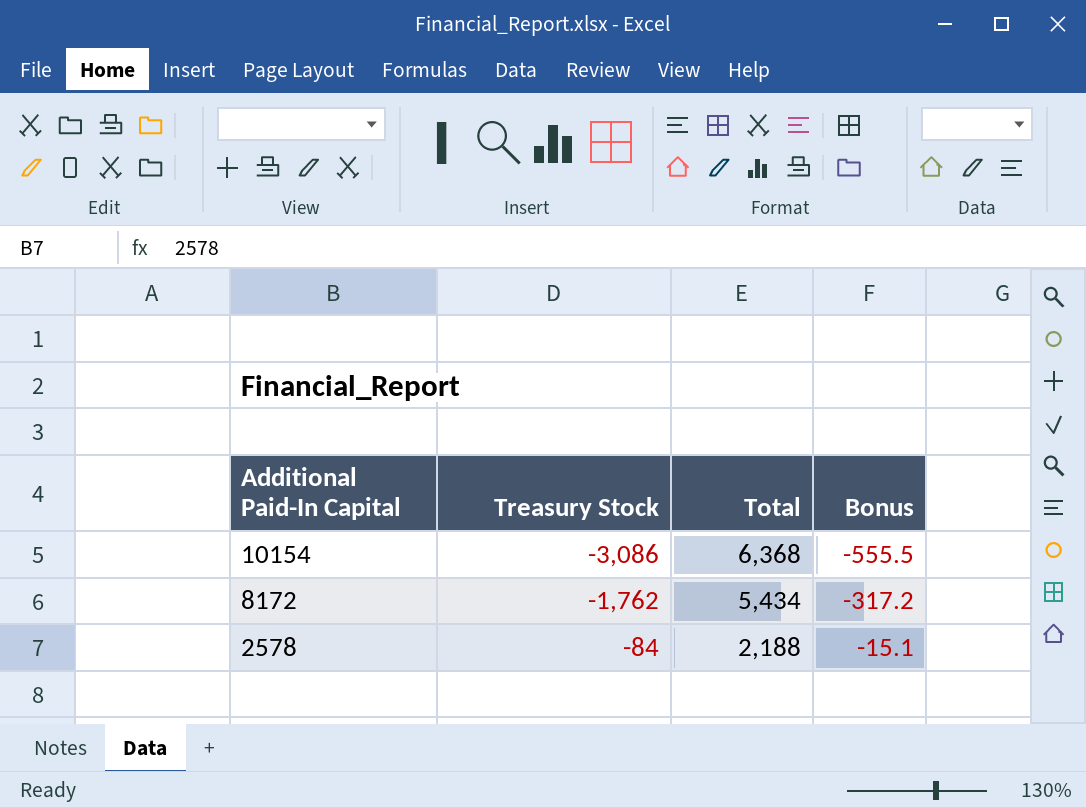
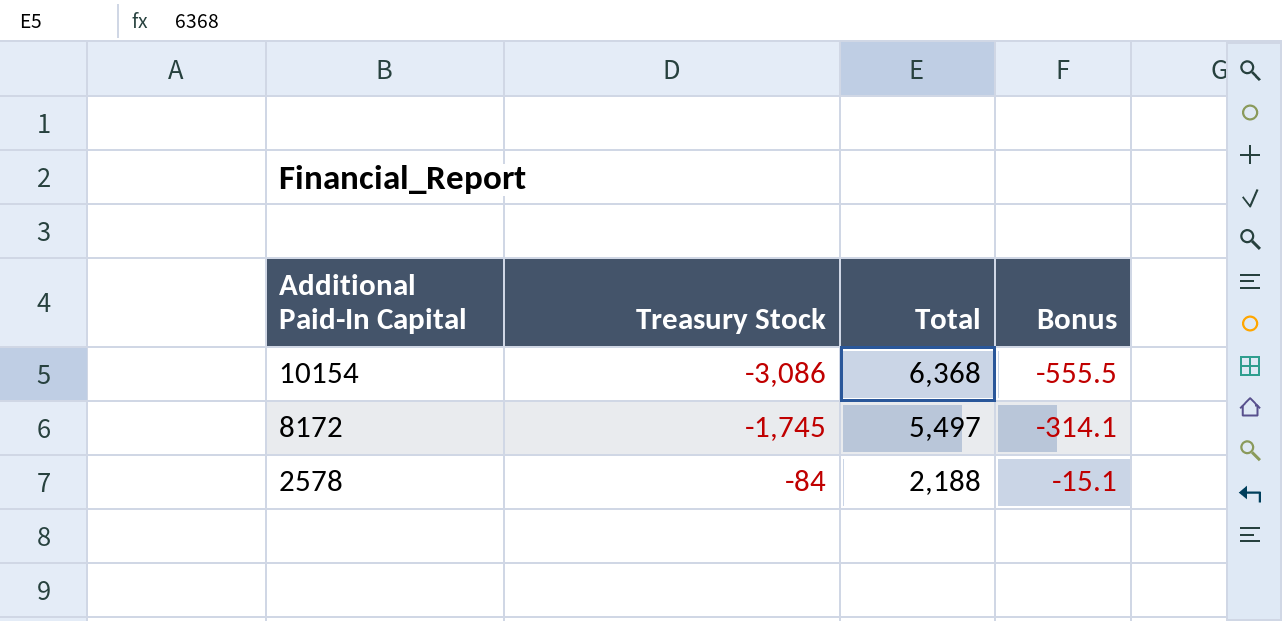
8172 | Treasury Stock: -1,762 -> -1,745
8172 | Total: 5,434 -> 5,497
8172 | Bonus: -317.2 -> -314.1

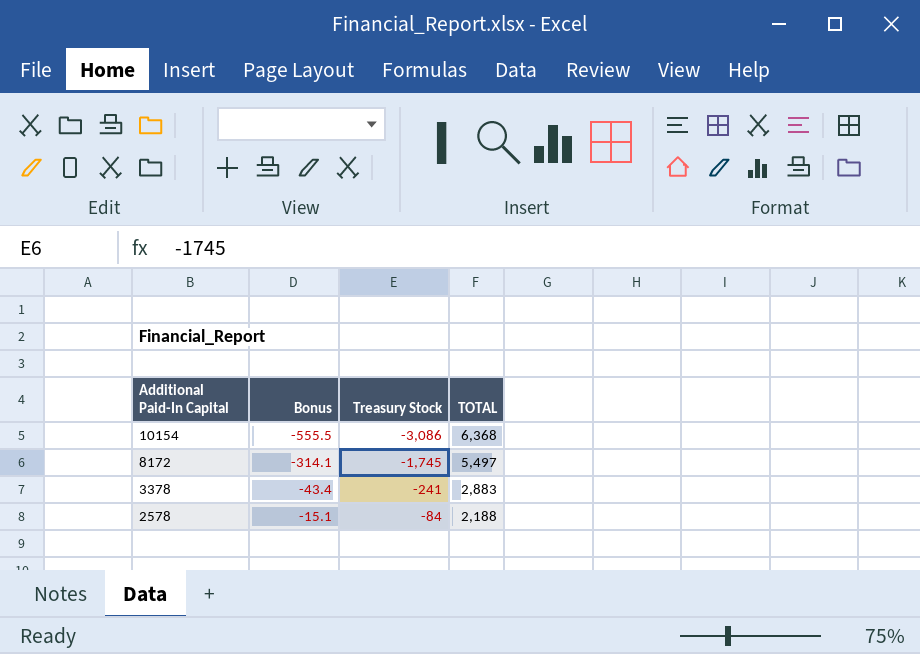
column Bonus | position: 4 -> 2
column name: Total -> TOTAL
row 3378: none -> -43.4 | -241 | 2,883

